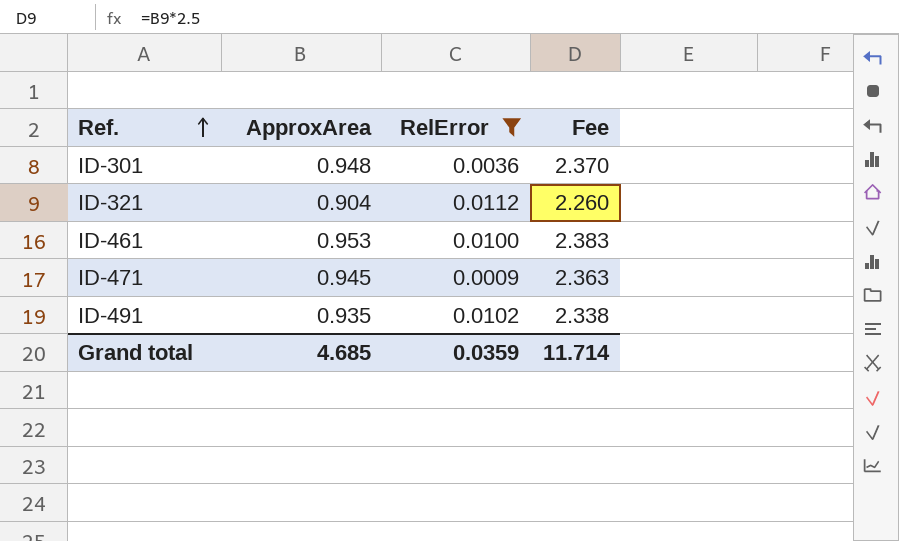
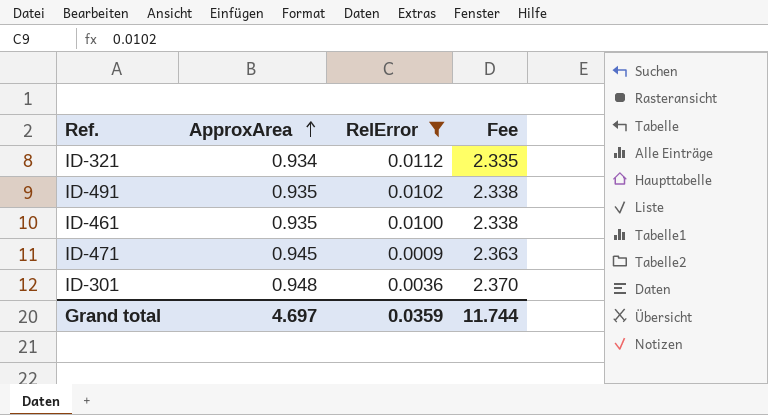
row order: Ref. ascending -> ApproxArea ascending
ID-321 | ApproxArea: 0.904 -> 0.934
ID-321 | Fee: 2.260 -> 2.335
ID-461 | ApproxArea: 0.953 -> 0.935
ID-461 | Fee: 2.383 -> 2.338
Grand total | ApproxArea: 4.685 -> 4.697
Grand total | Fee: 11.714 -> 11.744

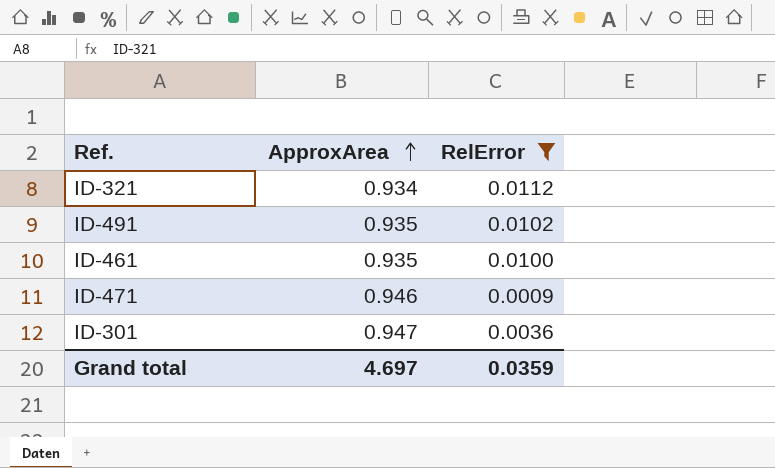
column Fee | formula: [ApproxArea] * 2.5 -> none
ID-471 | ApproxArea: 0.945 -> 0.946
ID-301 | ApproxArea: 0.948 -> 0.947

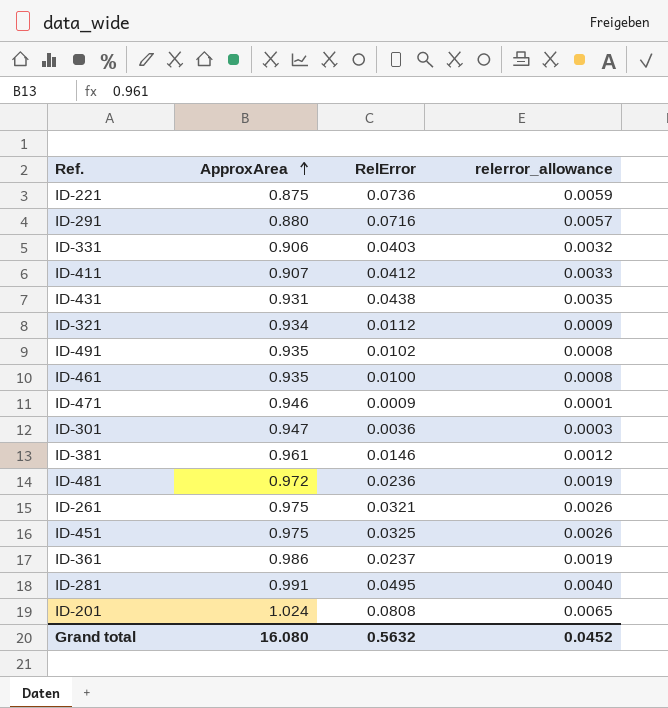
filter: RelError <= 0.0112 -> none
column relerror_allowance | formula: none -> [RelError] * 0.08
Grand total | ApproxArea: 4.697 -> 16.080
Grand total | RelError: 0.0359 -> 0.5632

